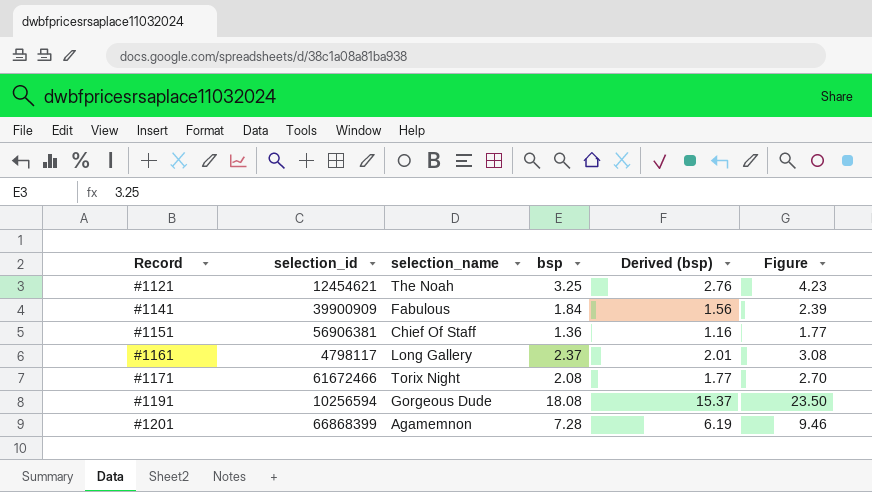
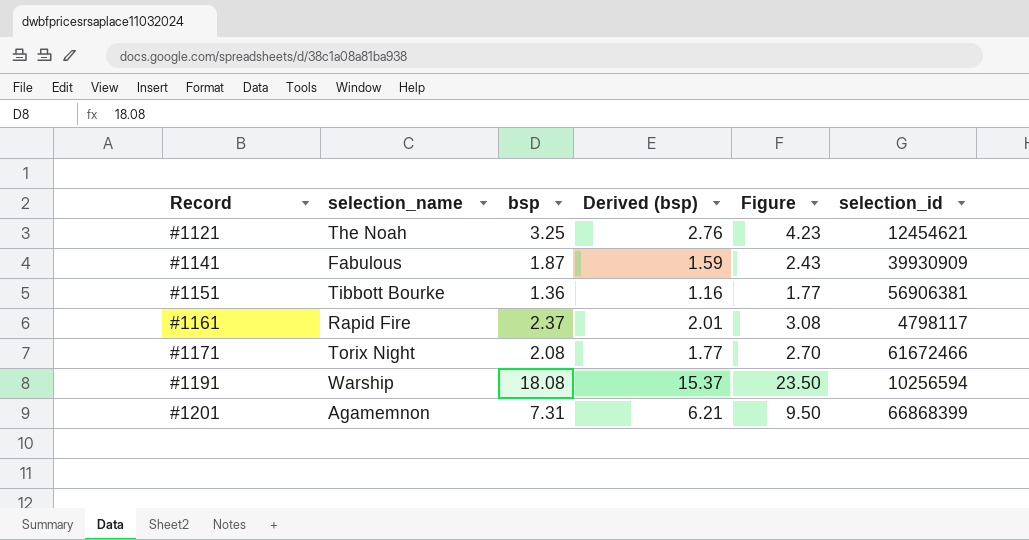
column selection_id | position: 2 -> 6
#1141 | bsp: 1.84 -> 1.87
#1141 | Derived (bsp): 1.56 -> 1.59
#1141 | Figure: 2.39 -> 2.43
#1141 | selection_id: 39900909 -> 39930909
#1151 | selection_name: Chief Of Staff -> Tibbott Bourke
#1161 | selection_name: Long Gallery -> Rapid Fire
#1191 | selection_name: Gorgeous Dude -> Warship
#1201 | bsp: 7.28 -> 7.31
#1201 | Derived (bsp): 6.19 -> 6.21
#1201 | Figure: 9.46 -> 9.50

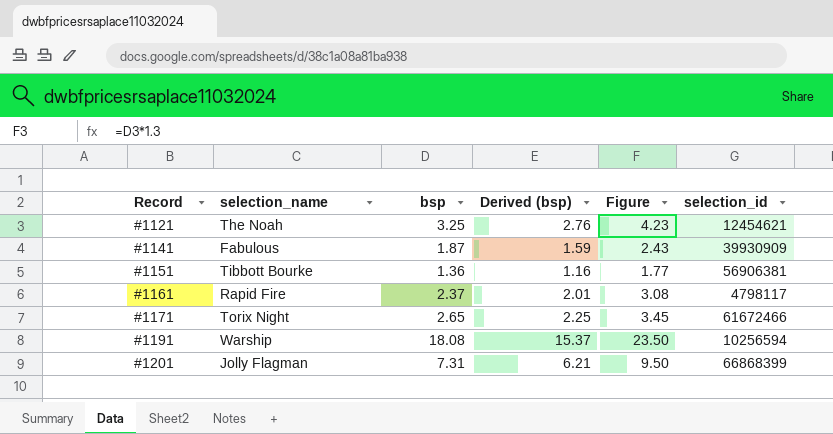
#1171 | bsp: 2.08 -> 2.65
#1171 | Derived (bsp): 1.77 -> 2.25
#1171 | Figure: 2.70 -> 3.45
#1201 | selection_name: Agamemnon -> Jolly Flagman

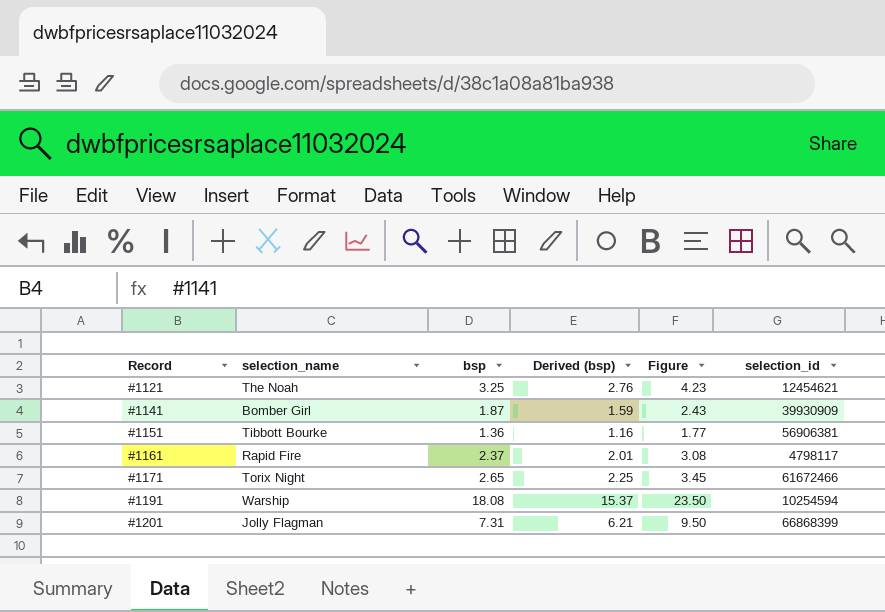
#1141 | selection_name: Fabulous -> Bomber Girl
#1191 | selection_id: 10256594 -> 10254594

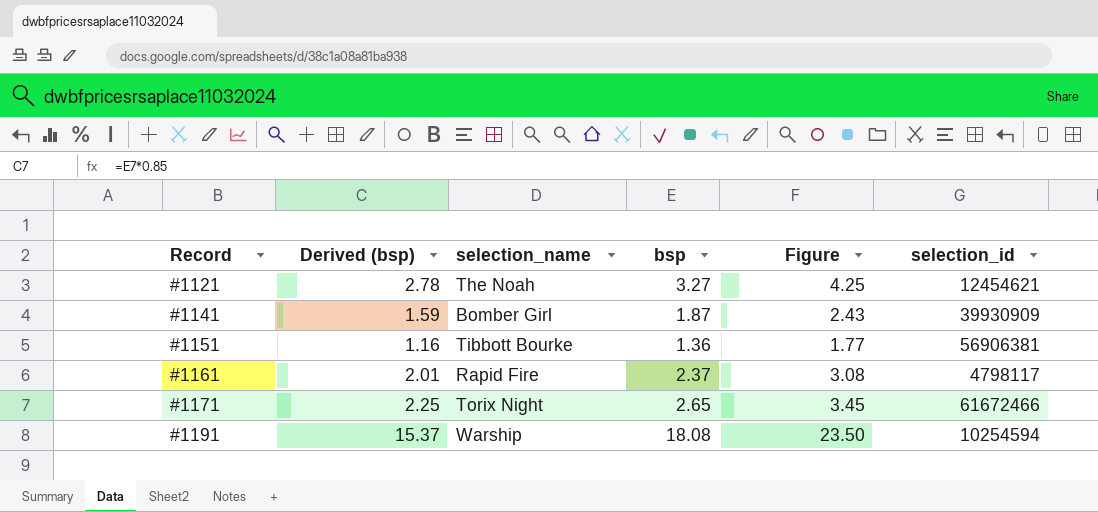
column Derived (bsp) | position: 4 -> 2
row #1201: Jolly Flagman | 7.31 | 6.21 | 9.50 | 66868399 -> none
#1121 | Derived (bsp): 2.76 -> 2.78
#1121 | bsp: 3.25 -> 3.27
#1121 | Figure: 4.23 -> 4.25

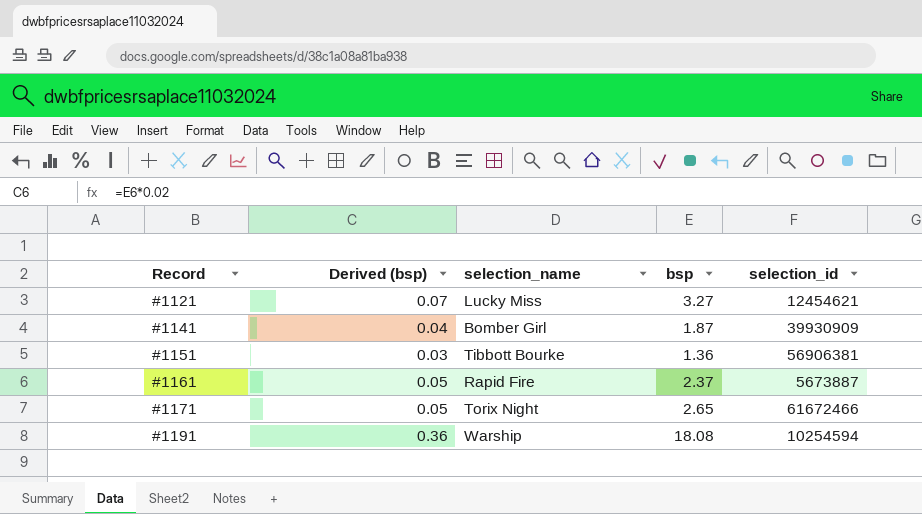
column Figure | formula: [bsp] * 1.3 -> none
column Derived (bsp) | formula: [bsp] * 0.85 -> [bsp] * 0.02
#1121 | selection_name: The Noah -> Lucky Miss
#1161 | selection_id: 4798117 -> 5673887

